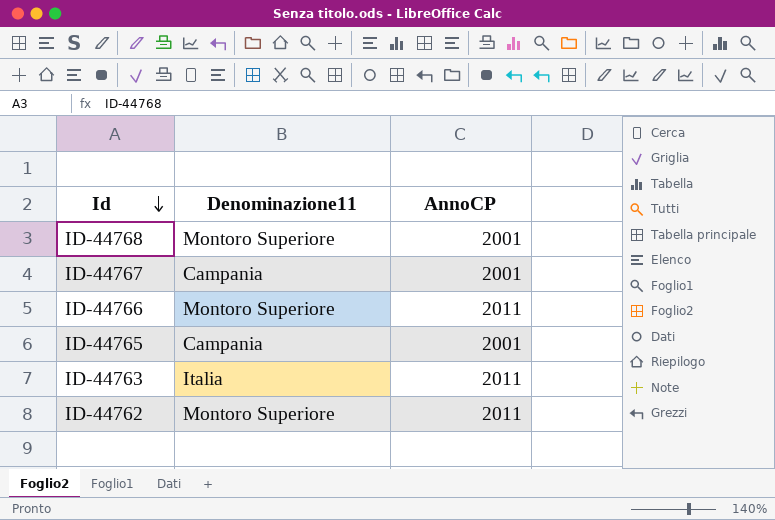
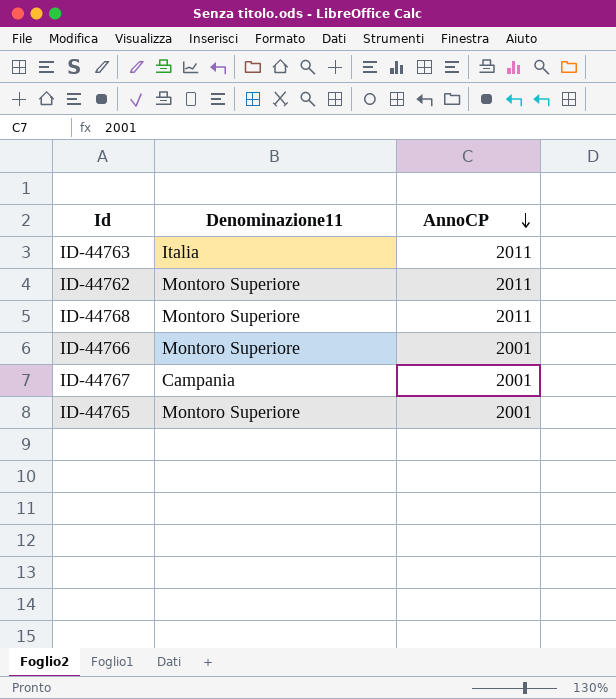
row order: Id descending -> AnnoCP descending
ID-44768 | AnnoCP: 2001 -> 2011
ID-44766 | AnnoCP: 2011 -> 2001
ID-44765 | Denominazione11: Campania -> Montoro Superiore

